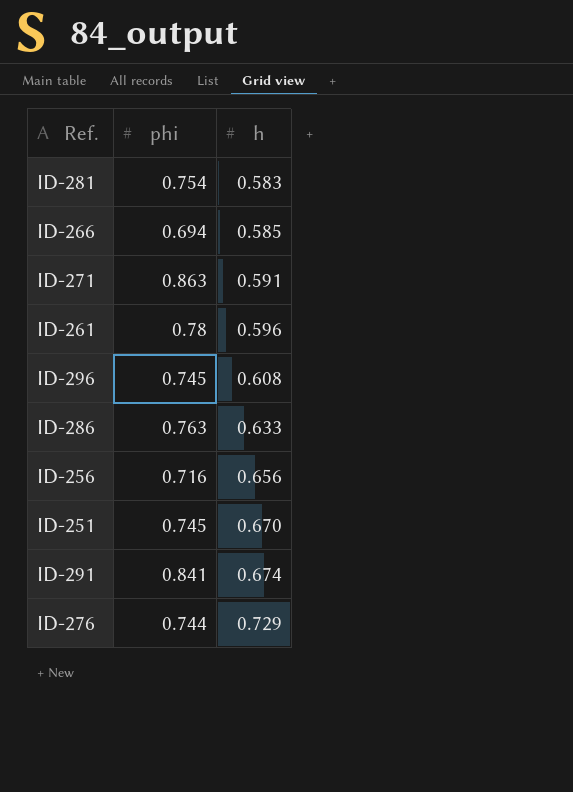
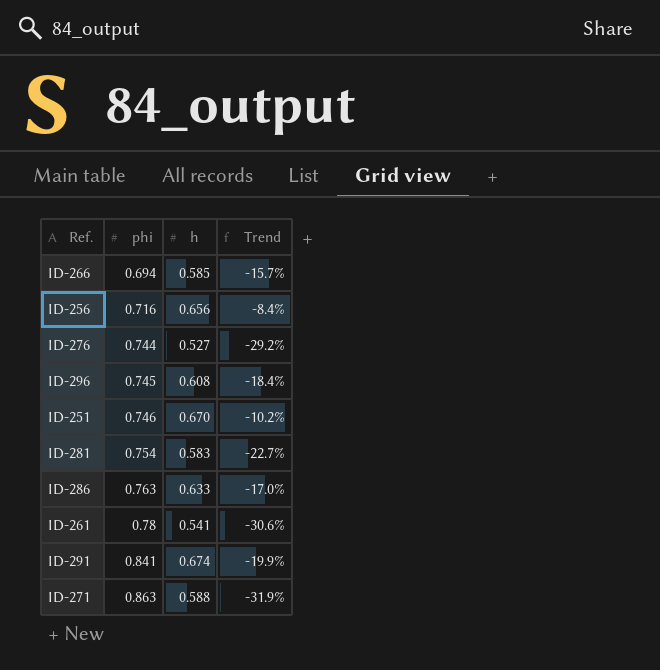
row order: h ascending -> phi ascending
column Trend | formula: none -> ([h] - [phi]) / [phi]
ID-276 | h: 0.729 -> 0.527
ID-251 | phi: 0.745 -> 0.746
ID-261 | h: 0.596 -> 0.541
ID-271 | h: 0.591 -> 0.588

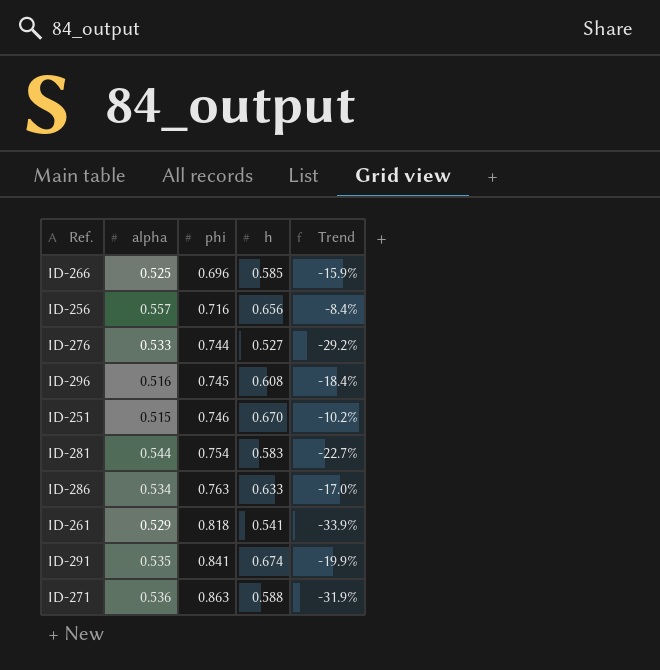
column alpha | position: none -> 2
ID-266 | phi: 0.694 -> 0.696
ID-266 | Trend: -15.7% -> -15.9%
ID-261 | phi: 0.78 -> 0.818
ID-261 | Trend: -30.6% -> -33.9%

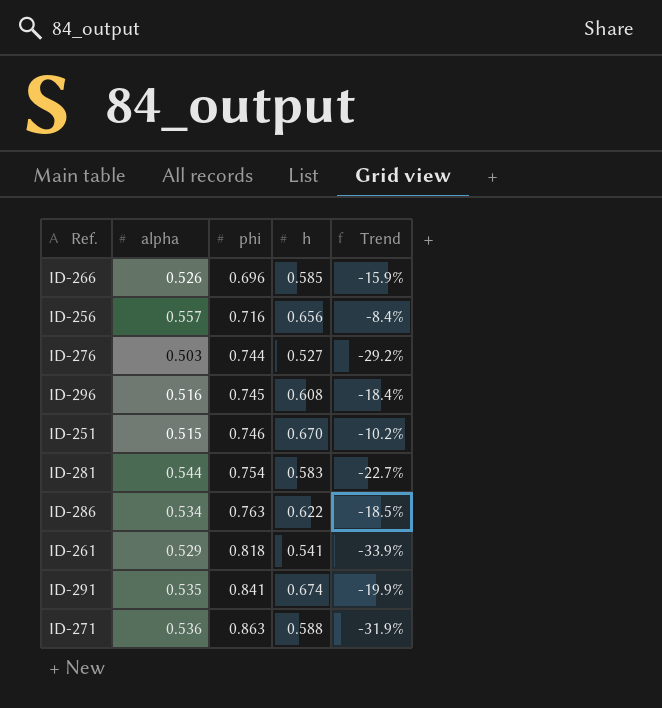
ID-266 | alpha: 0.525 -> 0.526
ID-276 | alpha: 0.533 -> 0.503
ID-286 | h: 0.633 -> 0.622
ID-286 | Trend: -17.0% -> -18.5%

